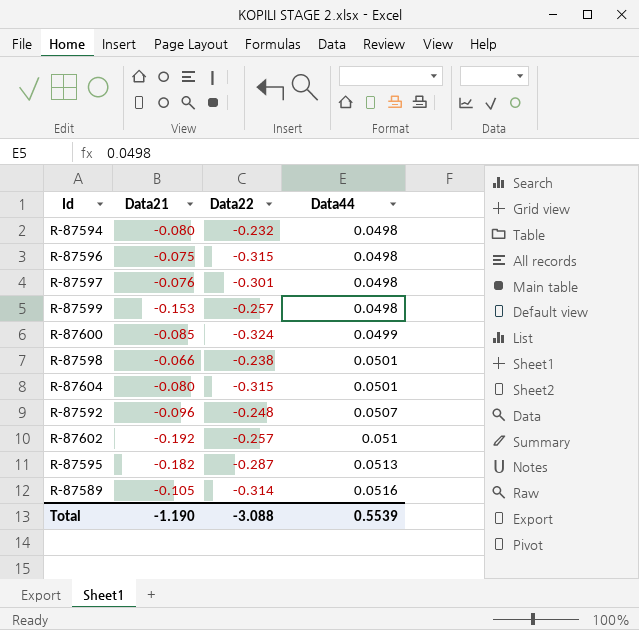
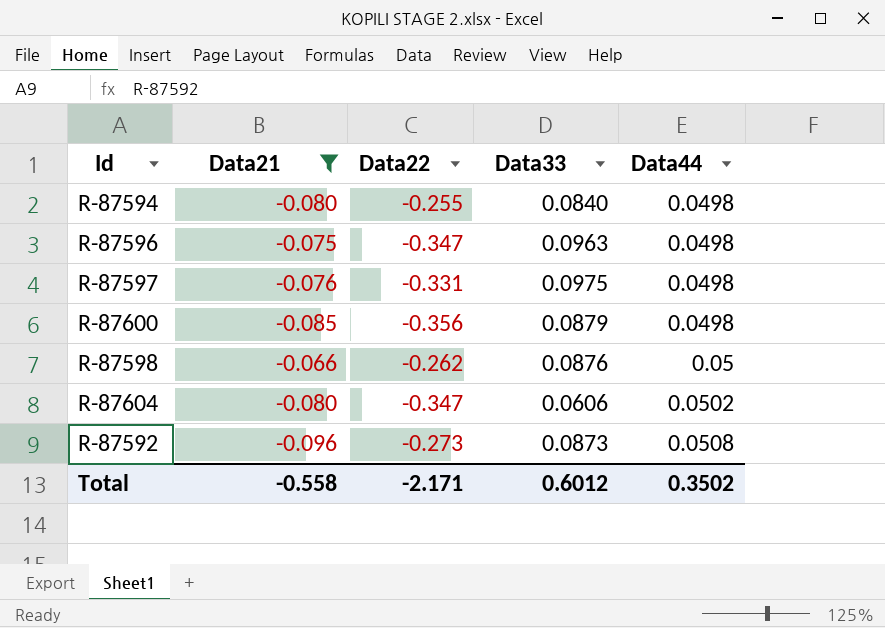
filter: none -> Data21 >= -0.096
column Data33 | position: none -> 4
R-87594 | Data22: -0.232 -> -0.255
R-87596 | Data22: -0.315 -> -0.347
R-87597 | Data22: -0.301 -> -0.331
R-87600 | Data22: -0.324 -> -0.356
R-87600 | Data44: 0.0499 -> 0.0498
R-87598 | Data22: -0.238 -> -0.262
R-87598 | Data44: 0.0501 -> 0.05
R-87604 | Data22: -0.315 -> -0.347
R-87604 | Data44: 0.0501 -> 0.0502
R-87592 | Data22: -0.248 -> -0.273
R-87592 | Data44: 0.0507 -> 0.0508
Total | Data21: -1.190 -> -0.558
Total | Data22: -3.088 -> -2.171
Total | Data44: 0.5539 -> 0.3502

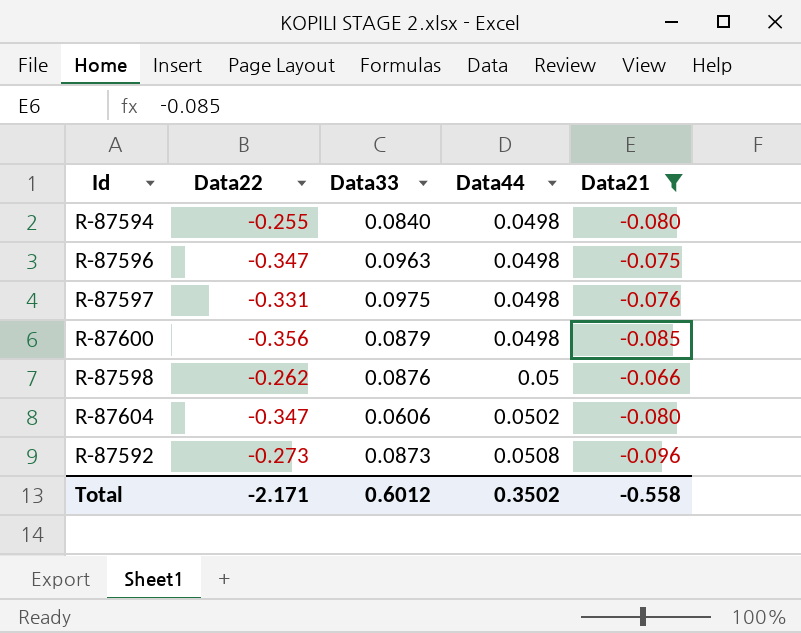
column Data21 | position: 2 -> 5

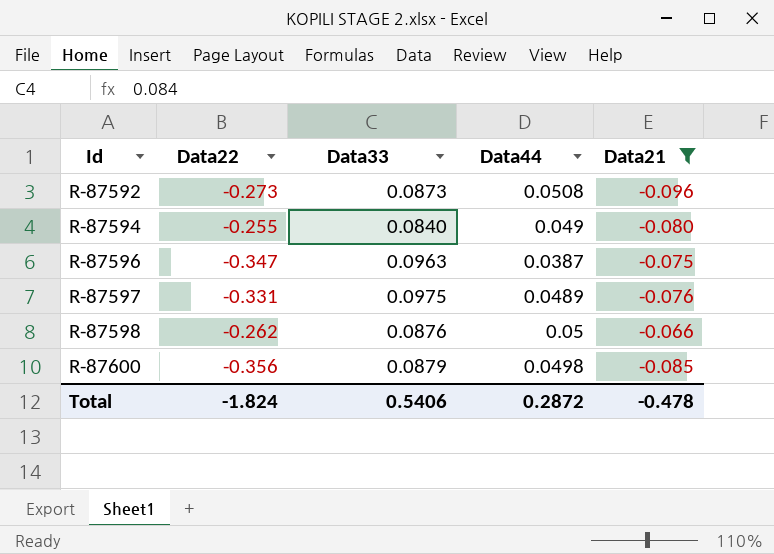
row order: Data44 ascending -> Id ascending
row R-87604: -0.347 | 0.0606 | 0.0502 | -0.080 -> none
R-87594 | Data44: 0.0498 -> 0.049
R-87596 | Data44: 0.0498 -> 0.0387
R-87597 | Data44: 0.0498 -> 0.0489
Total | Data22: -2.171 -> -1.824
Total | Data33: 0.6012 -> 0.5406
Total | Data44: 0.3502 -> 0.2872
Total | Data21: -0.558 -> -0.478

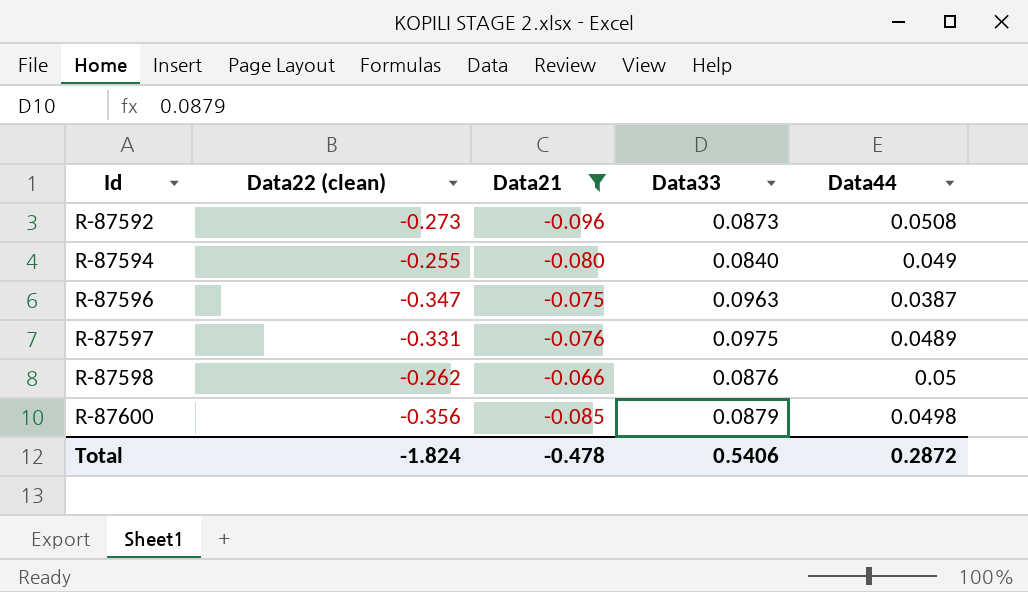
column name: Data22 -> Data22 (clean)
column Data21 | position: 5 -> 3

